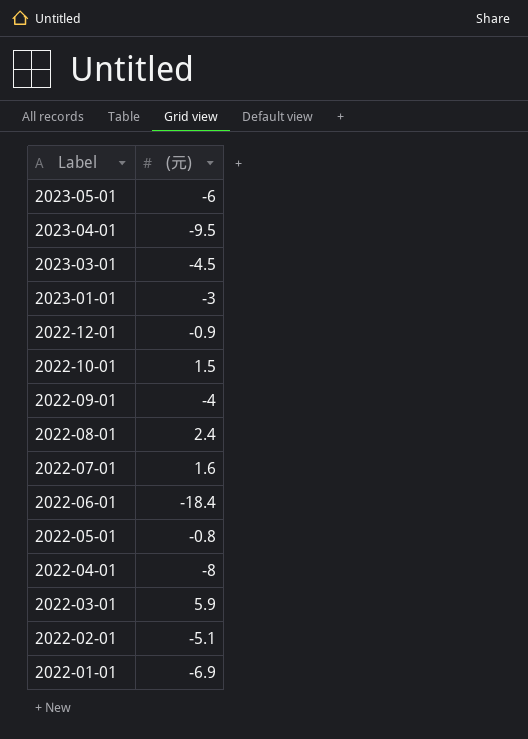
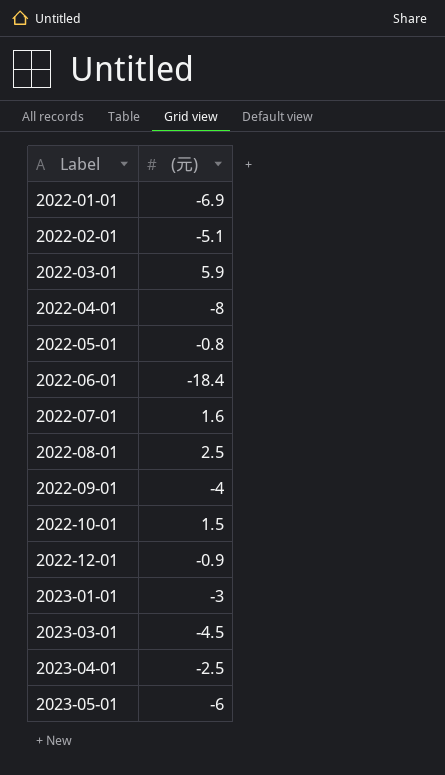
row order: Label descending -> Label ascending
2022-08-01 | (元): 2.4 -> 2.5
2023-04-01 | (元): -9.5 -> -2.5

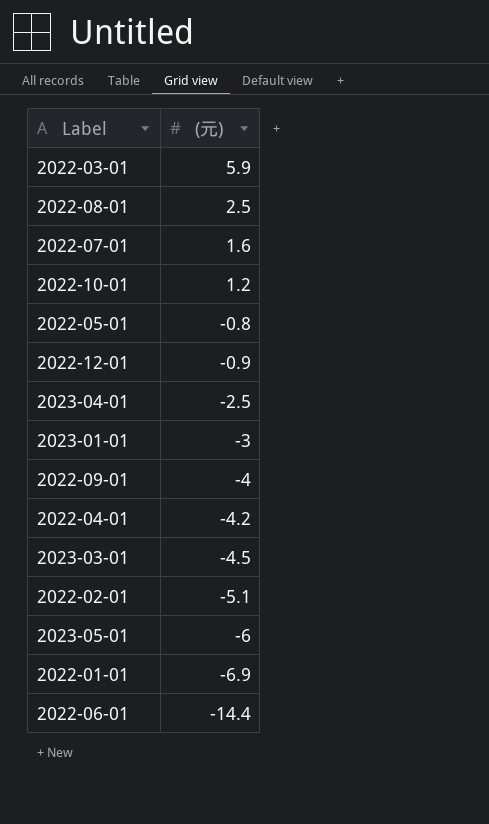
row order: Label ascending -> (元) descending
2022-10-01 | (元): 1.5 -> 1.2
2022-04-01 | (元): -8 -> -4.2
2022-06-01 | (元): -18.4 -> -14.4

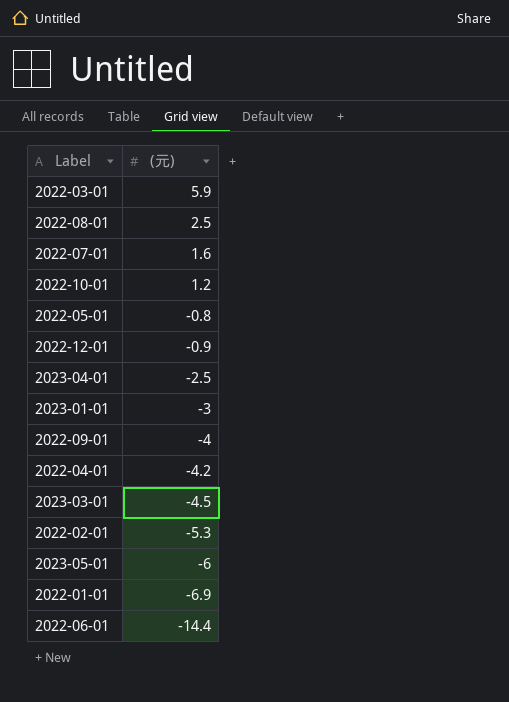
2022-02-01 | (元): -5.1 -> -5.3

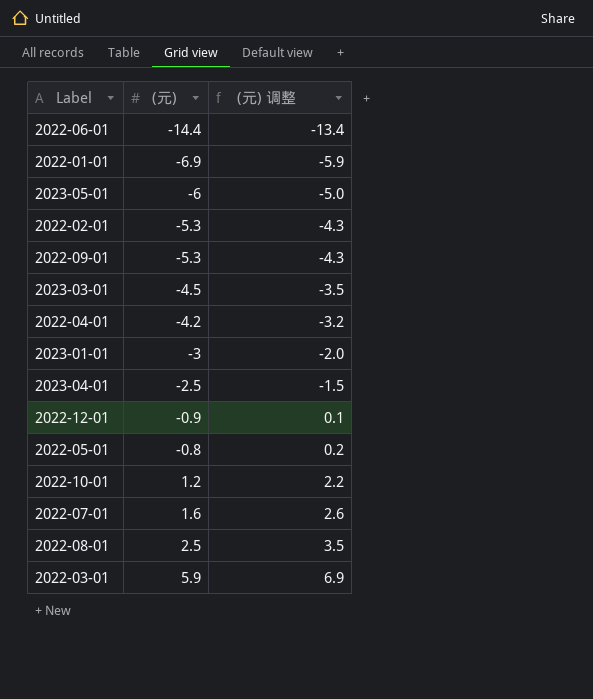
row order: (元) descending -> (元) ascending
column (元) 调整 | formula: none -> [(元)] + 1
2022-09-01 | (元): -4 -> -5.3

